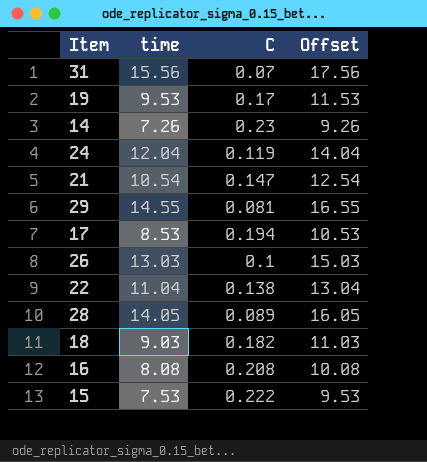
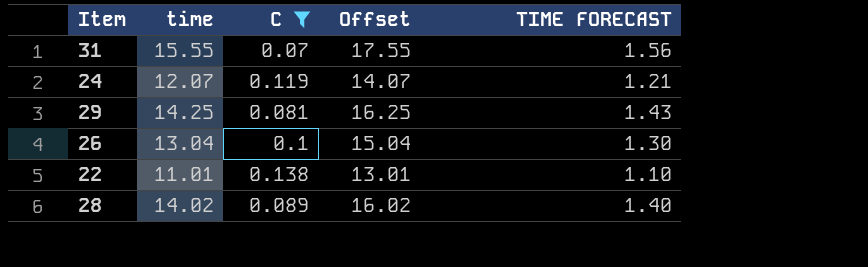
filter: none -> C <= 0.138
column TIME FORECAST | formula: none -> [time] * 0.1
31 | time: 15.56 -> 15.55
31 | Offset: 17.56 -> 17.55
24 | time: 12.04 -> 12.07
24 | Offset: 14.04 -> 14.07
29 | time: 14.55 -> 14.25
29 | Offset: 16.55 -> 16.25
26 | time: 13.03 -> 13.04
26 | Offset: 15.03 -> 15.04
22 | time: 11.04 -> 11.01
22 | Offset: 13.04 -> 13.01
28 | time: 14.05 -> 14.02
28 | Offset: 16.05 -> 16.02

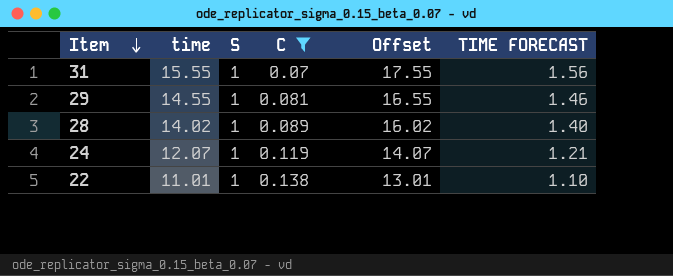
row order: none -> Item descending
column S | position: none -> 3
row 26: 13.04 | 0.1 | 15.04 | 1.30 -> none
29 | time: 14.25 -> 14.55
29 | Offset: 16.25 -> 16.55
29 | TIME FORECAST: 1.43 -> 1.46

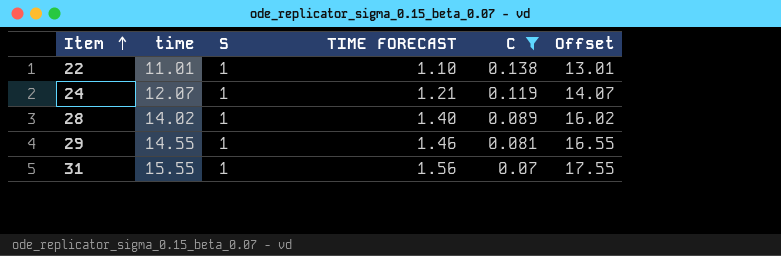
row order: Item descending -> Item ascending
column TIME FORECAST | position: 6 -> 4

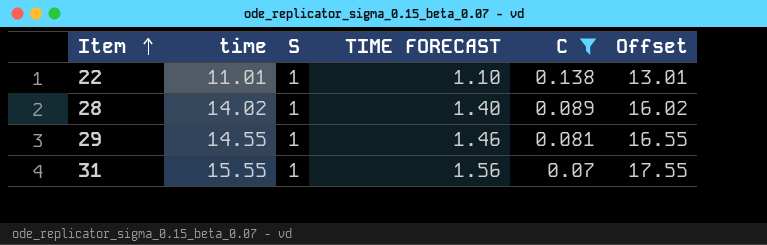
row 24: 12.07 | 1 | 1.21 | 0.119 | 14.07 -> none

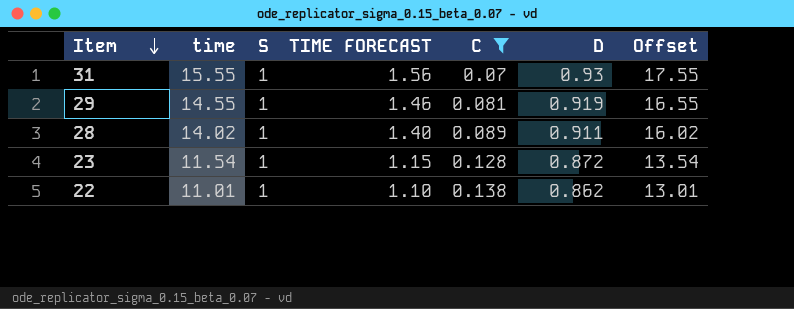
row order: Item ascending -> Item descending
column D | formula: none -> [S] - [C]
row 23: none -> 11.54 | 1 | 1.15 | 0.128 | 0.872 | 13.54

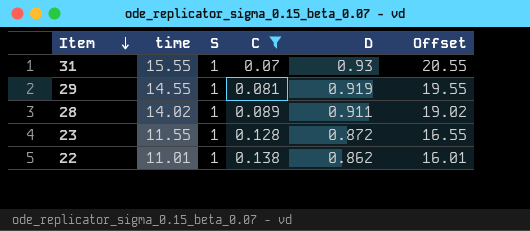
column TIME FORECAST | formula: [time] * 0.1 -> none
column Offset | formula: [time] + 2 -> [time] + 5
23 | time: 11.54 -> 11.55

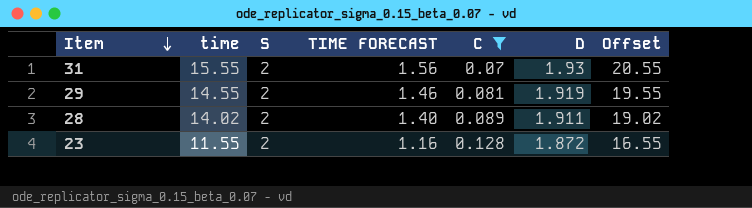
column TIME FORECAST | formula: none -> [time] * 0.1
row 22: 11.01 | 1 | 0.138 | 0.862 | 16.01 -> none
31 | S: 1 -> 2
31 | D: 0.93 -> 1.93
29 | S: 1 -> 2
29 | D: 0.919 -> 1.919
28 | S: 1 -> 2
28 | D: 0.911 -> 1.911
23 | S: 1 -> 2
23 | D: 0.872 -> 1.872

